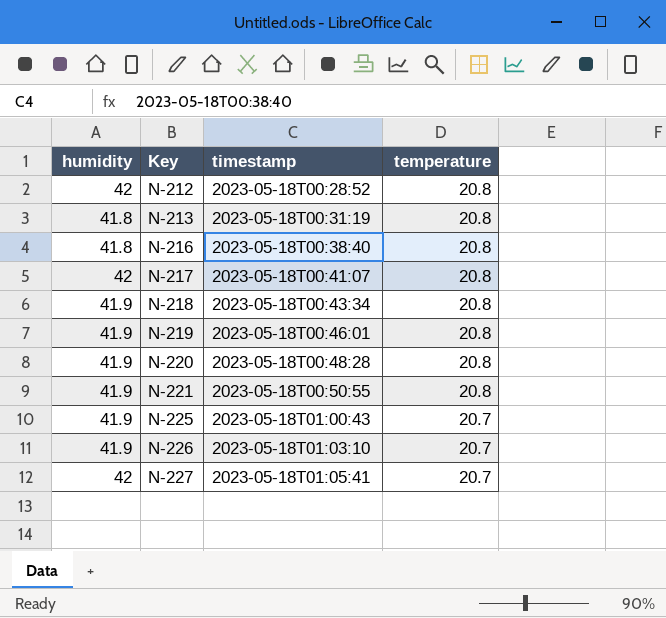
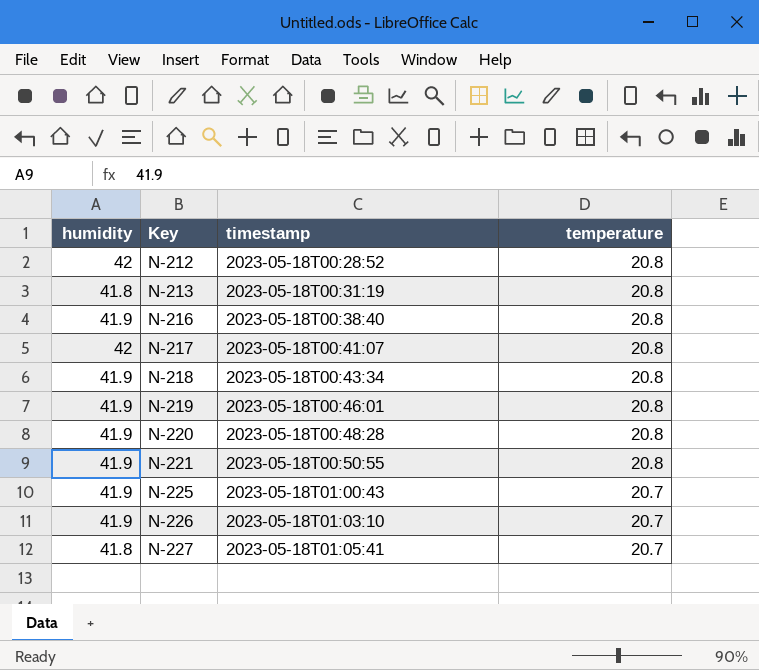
N-216 | humidity: 41.8 -> 41.9
N-227 | humidity: 42 -> 41.8

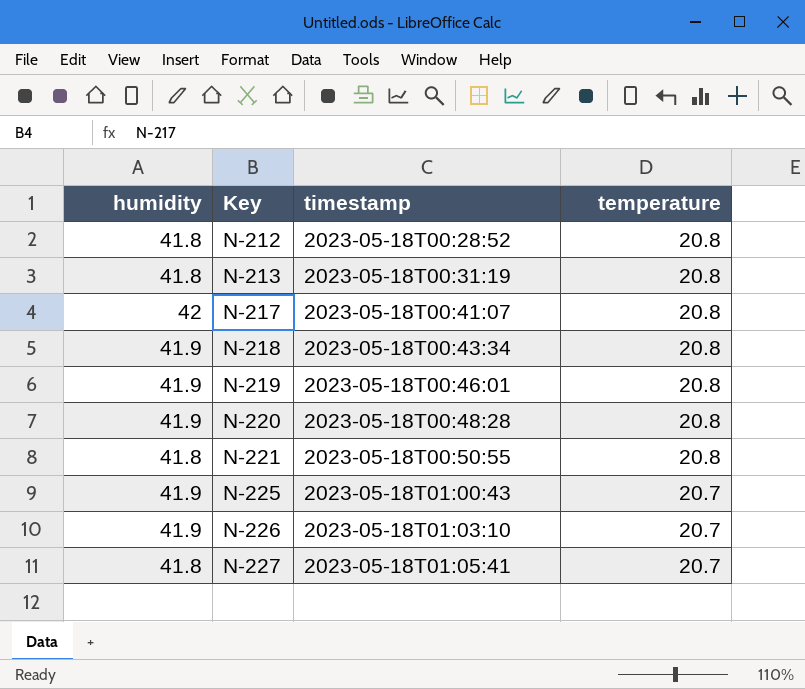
row N-216: 41.9 | 2023-05-18T00:38:40 | 20.8 -> none
N-212 | humidity: 42 -> 41.8
N-221 | humidity: 41.9 -> 41.8

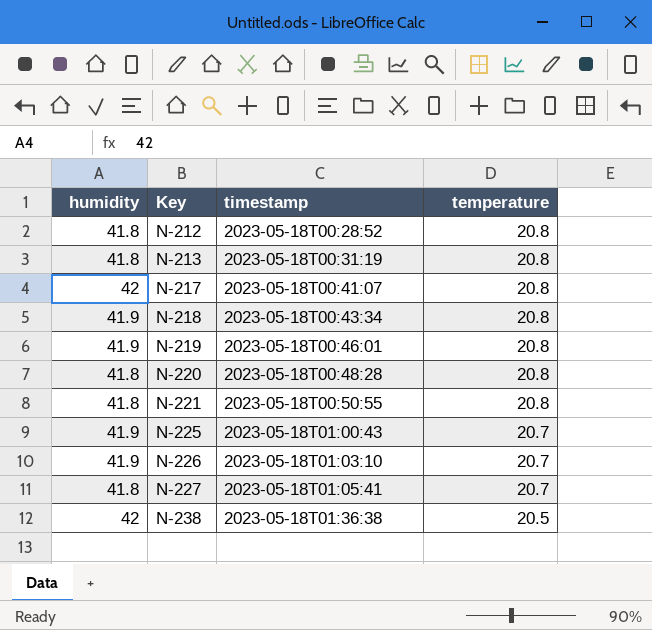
N-220 | humidity: 41.9 -> 41.8
row N-238: none -> 42 | 2023-05-18T01:36:38 | 20.5

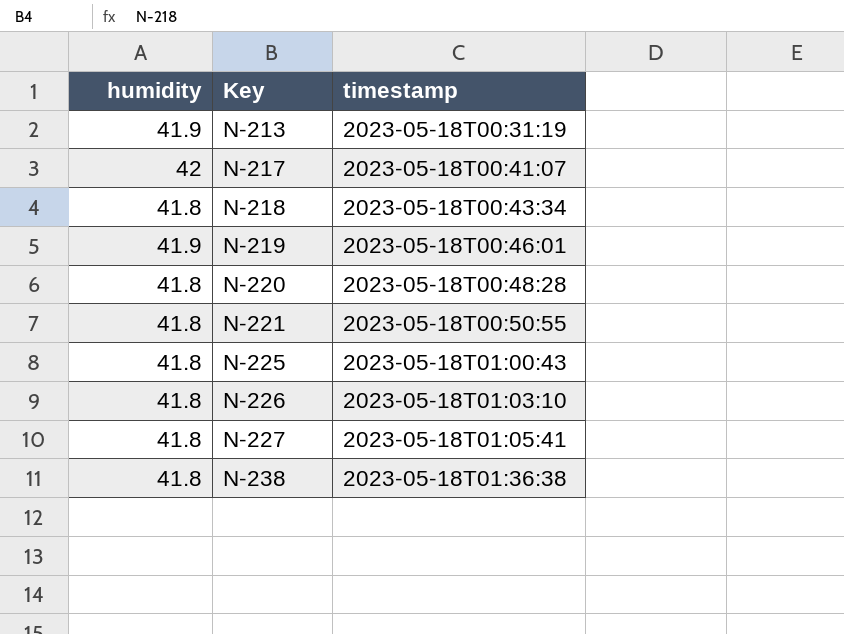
column temperature | position: 4 -> none
row N-212: 41.8 | 2023-05-18T00:28:52 | 20.8 -> none
N-213 | humidity: 41.8 -> 41.9
N-218 | humidity: 41.9 -> 41.8
N-225 | humidity: 41.9 -> 41.8
N-226 | humidity: 41.9 -> 41.8
N-238 | humidity: 42 -> 41.8

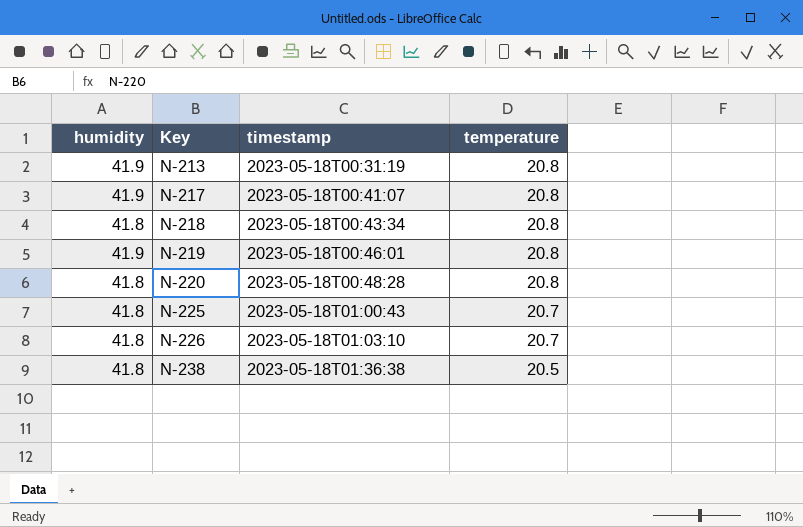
column temperature | position: none -> 4
row N-221: 41.8 | 2023-05-18T00:50:55 -> none
row N-227: 41.8 | 2023-05-18T01:05:41 -> none
N-217 | humidity: 42 -> 41.9

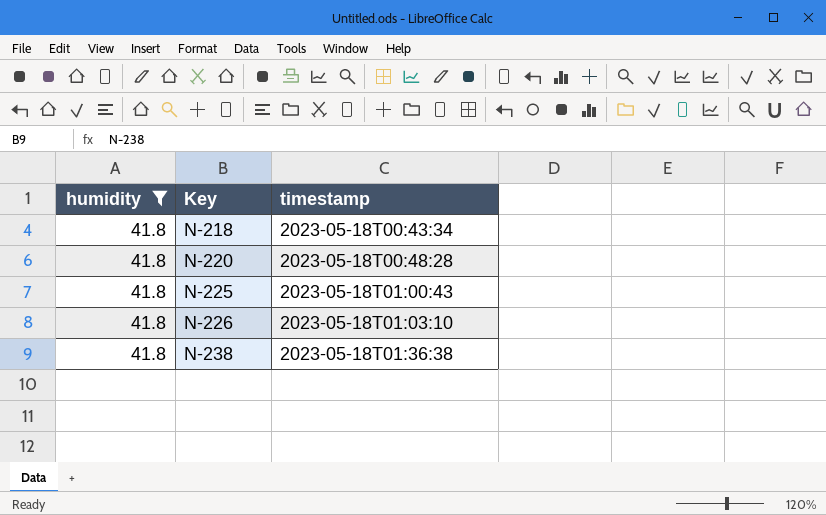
filter: none -> humidity = 41.8
column temperature | position: 4 -> none

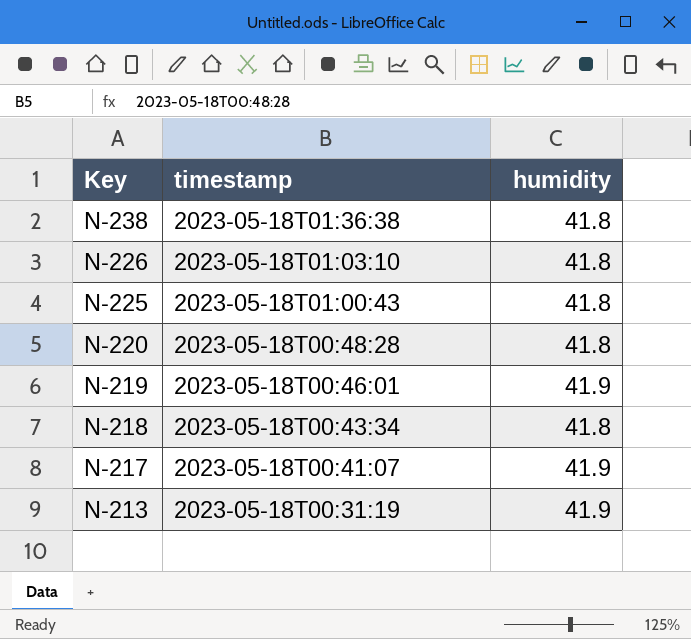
filter: humidity = 41.8 -> none
row order: Key ascending -> Key descending
column humidity | position: 1 -> 3

